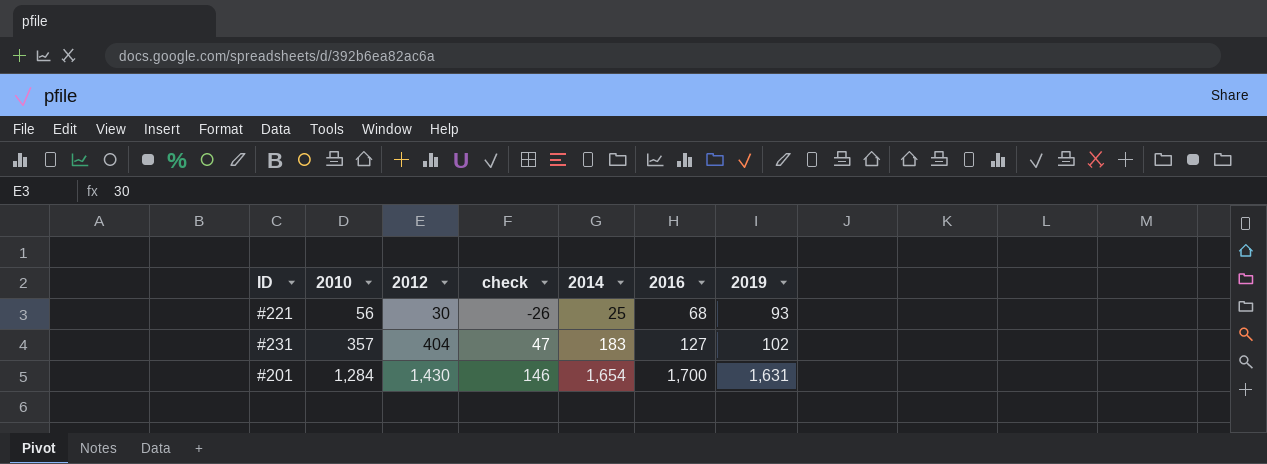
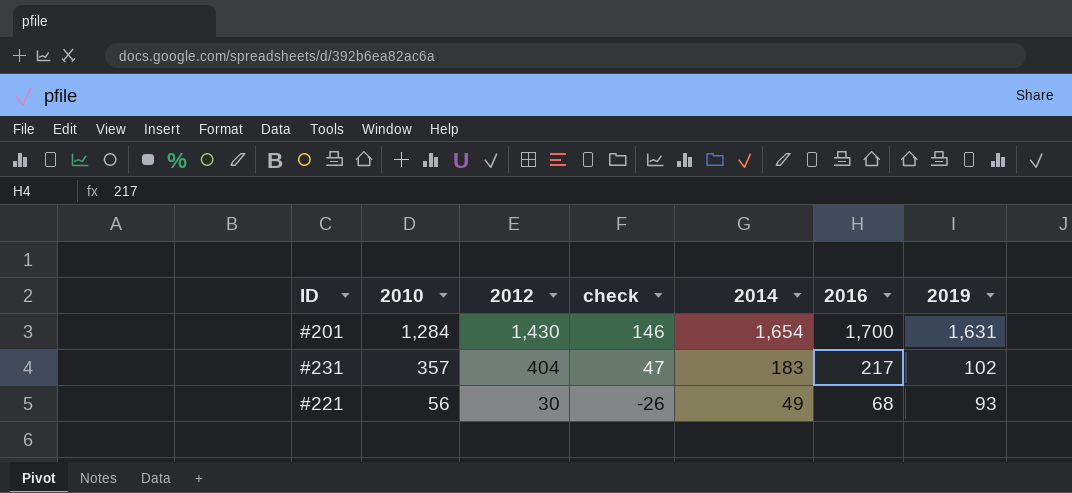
row order: 2010 ascending -> 2010 descending
#231 | 2016: 127 -> 217
#221 | 2014: 25 -> 49

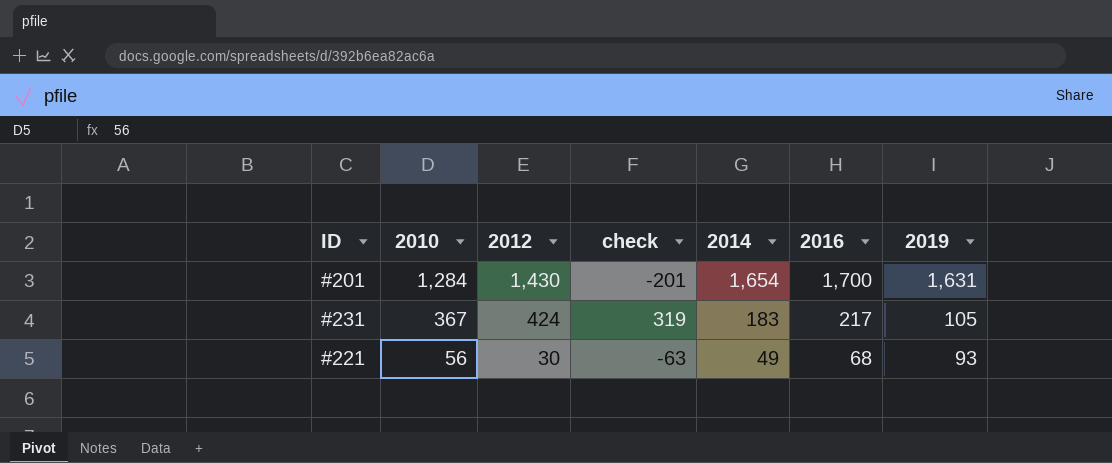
column check | formula: [2012] - [2010] -> [2012] - [2019]
#231 | 2010: 357 -> 367
#231 | 2012: 404 -> 424
#231 | 2019: 102 -> 105

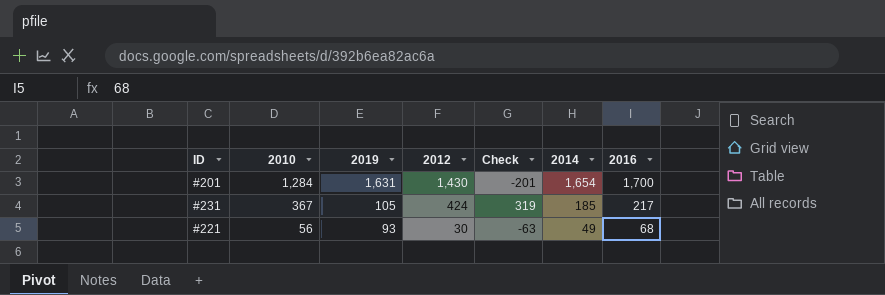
column 2019 | position: 7 -> 3
column name: check -> Check
#231 | 2014: 183 -> 185

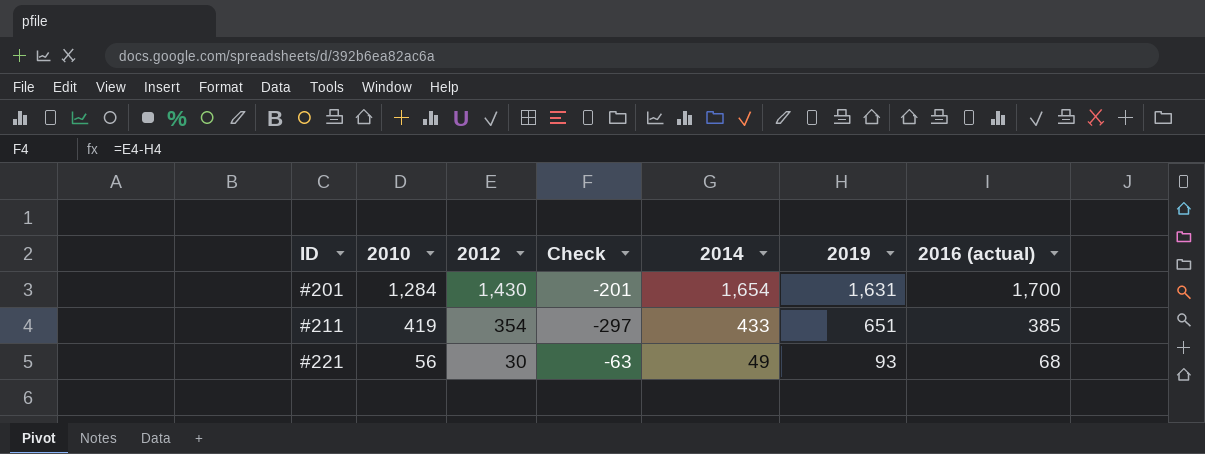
column 2019 | position: 3 -> 6
column name: 2016 -> 2016 (actual)
row #231: 367 | 105 | 424 | 319 | 185 | 217 -> none
row #211: none -> 419 | 354 | -297 | 433 | 651 | 385

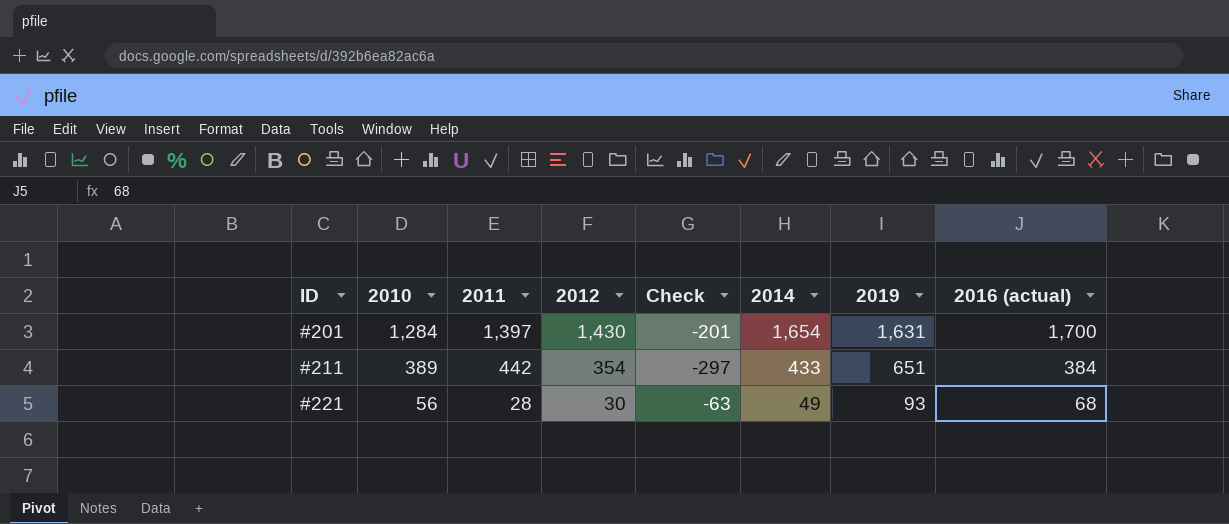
column 2011 | position: none -> 3
#211 | 2010: 419 -> 389
#211 | 2016 (actual): 385 -> 384

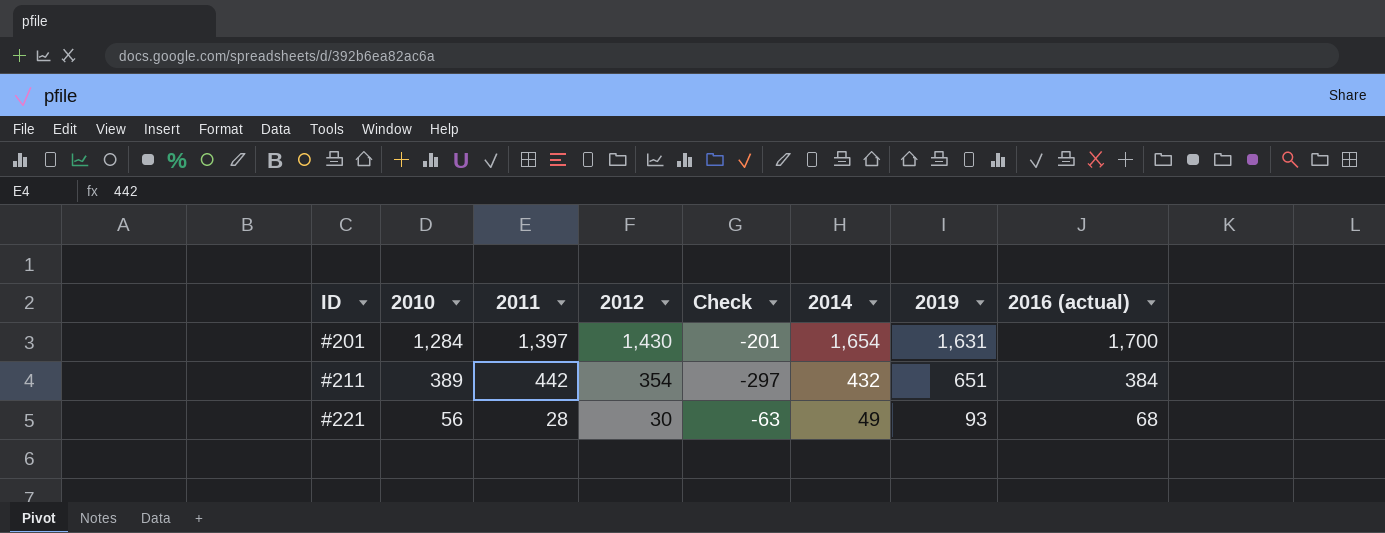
#211 | 2014: 433 -> 432

